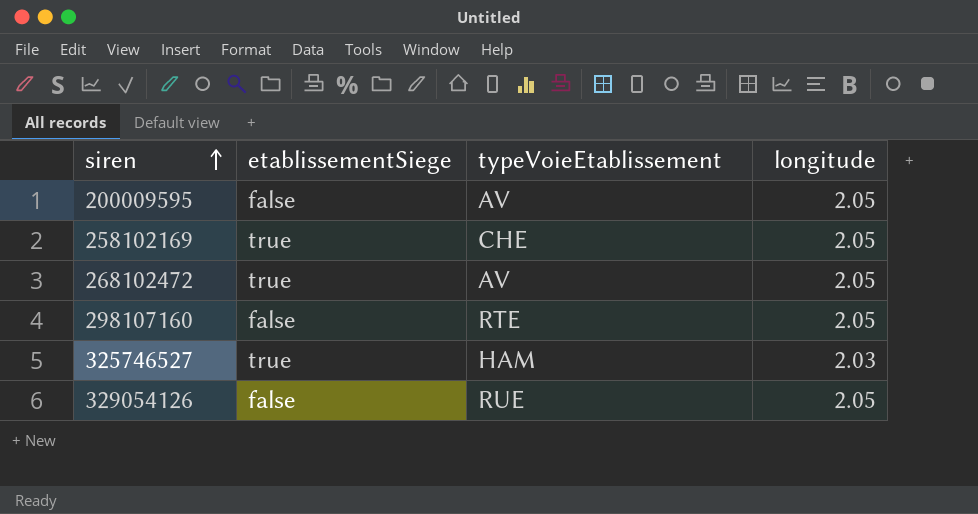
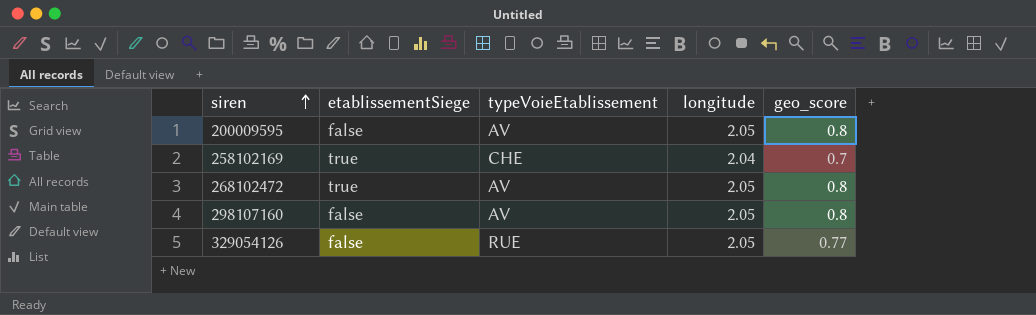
column geo_score | position: none -> 5
row 325746527: true | HAM | 2.03 -> none
258102169 | longitude: 2.05 -> 2.04
298107160 | typeVoieEtablissement: RTE -> AV

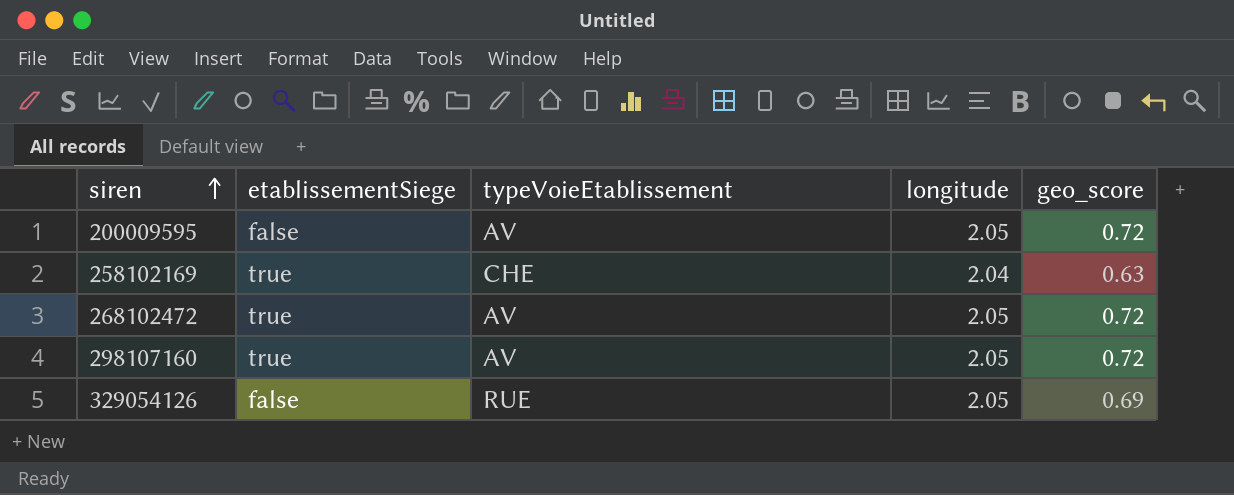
200009595 | geo_score: 0.8 -> 0.72
258102169 | geo_score: 0.7 -> 0.63
268102472 | geo_score: 0.8 -> 0.72
298107160 | etablissementSiege: false -> true
298107160 | geo_score: 0.8 -> 0.72
329054126 | geo_score: 0.77 -> 0.69

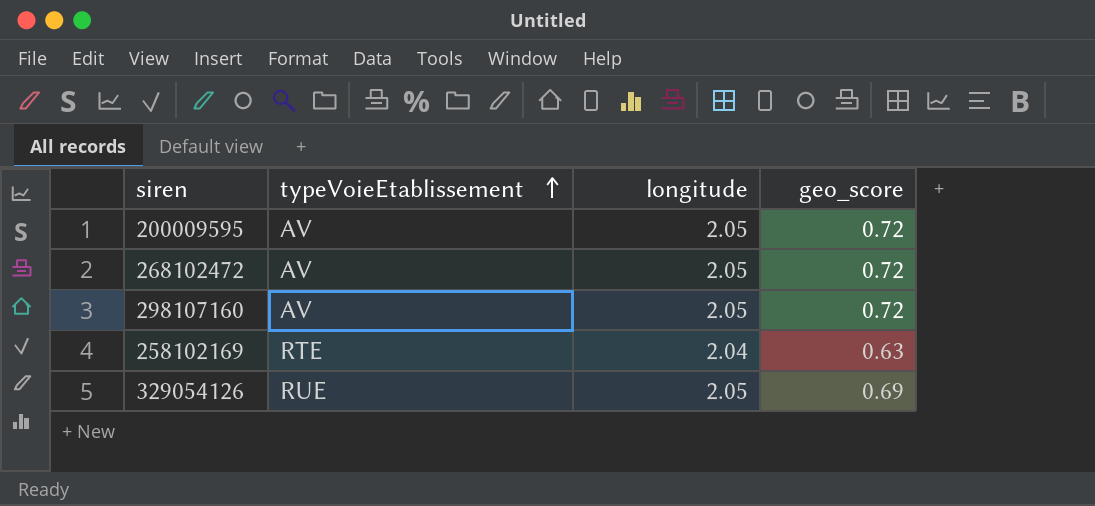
row order: siren ascending -> typeVoieEtablissement ascending
column etablissementSiege | position: 2 -> none
258102169 | typeVoieEtablissement: CHE -> RTE

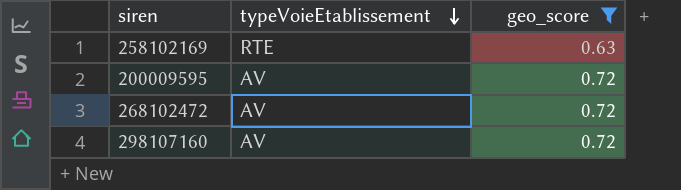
filter: none -> geo_score != 0.69
row order: typeVoieEtablissement ascending -> typeVoieEtablissement descending
column longitude | position: 3 -> none

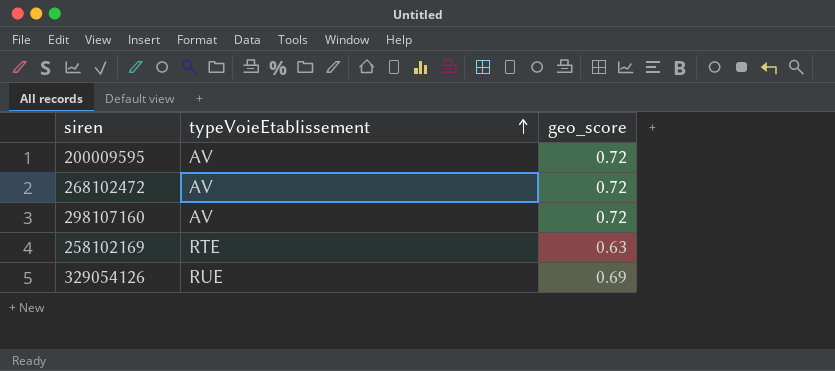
filter: geo_score != 0.69 -> none
row order: typeVoieEtablissement descending -> typeVoieEtablissement ascending

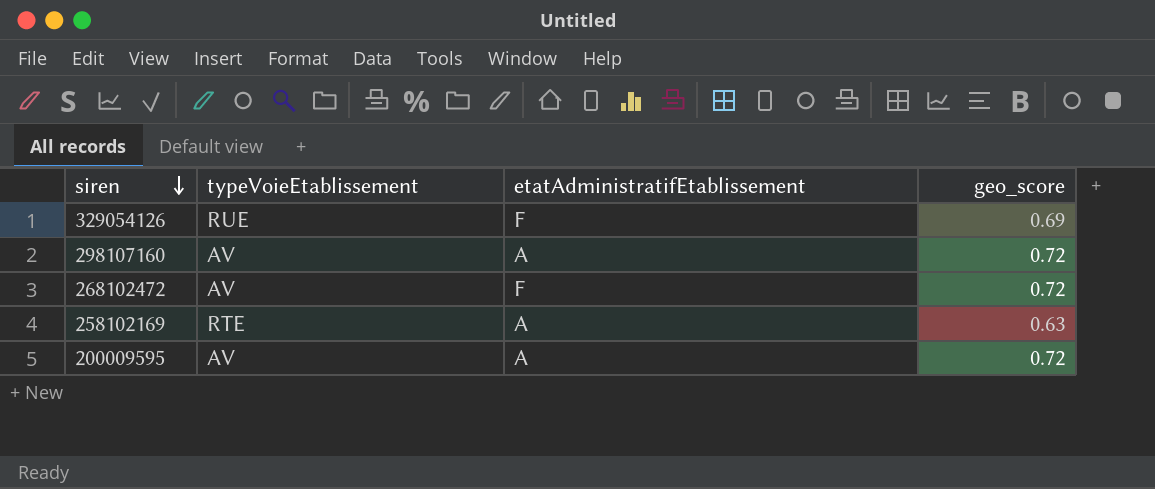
row order: typeVoieEtablissement ascending -> siren descending
column etatAdministratifEtablissement | position: none -> 3

